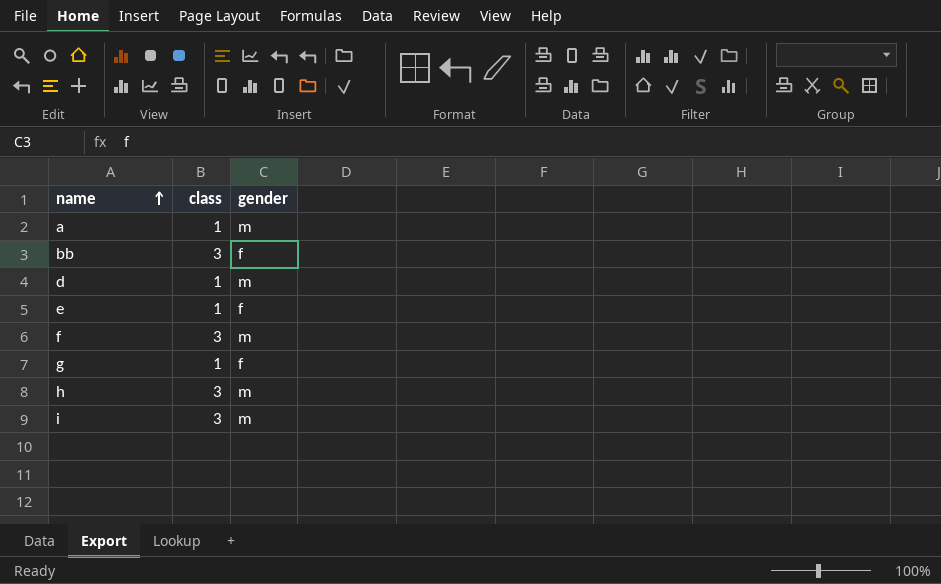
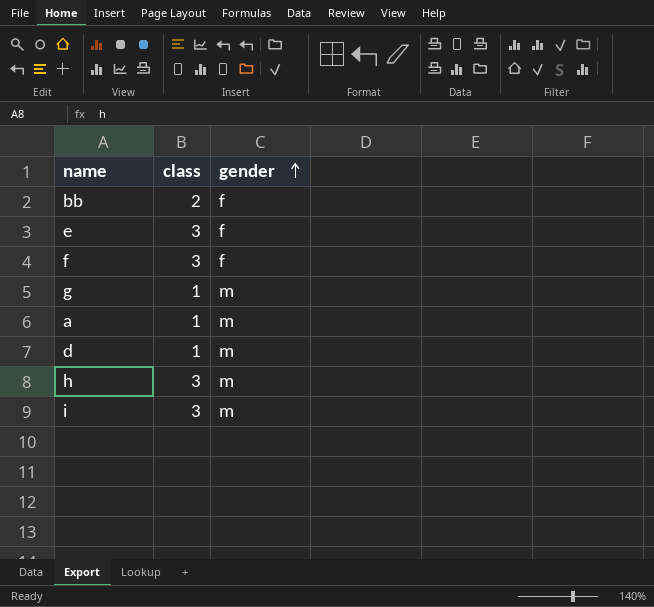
row order: name ascending -> gender ascending
bb | class: 3 -> 2
e | class: 1 -> 3
f | gender: m -> f
g | gender: f -> m

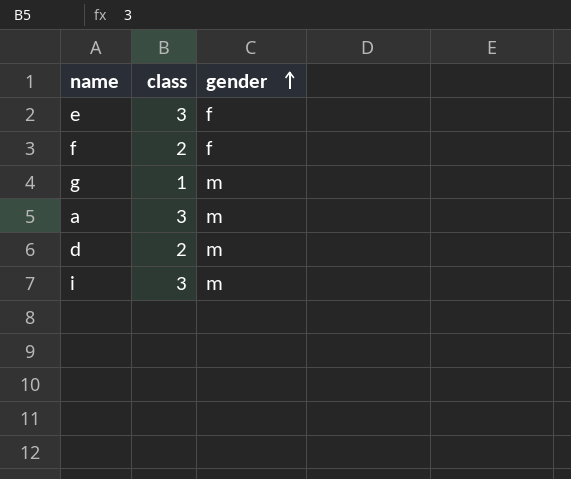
row bb: 2 | f -> none
row h: 3 | m -> none
f | class: 3 -> 2
a | class: 1 -> 3
d | class: 1 -> 2

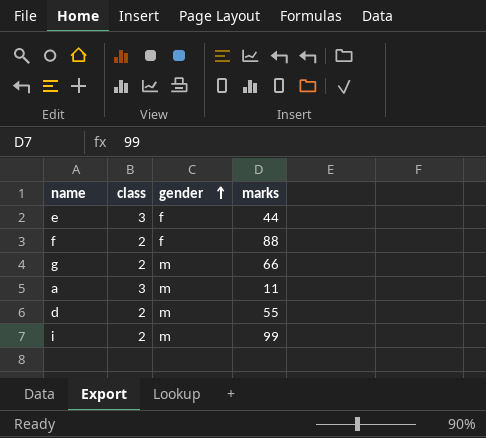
column marks | position: none -> 4
g | class: 1 -> 2
i | class: 3 -> 2

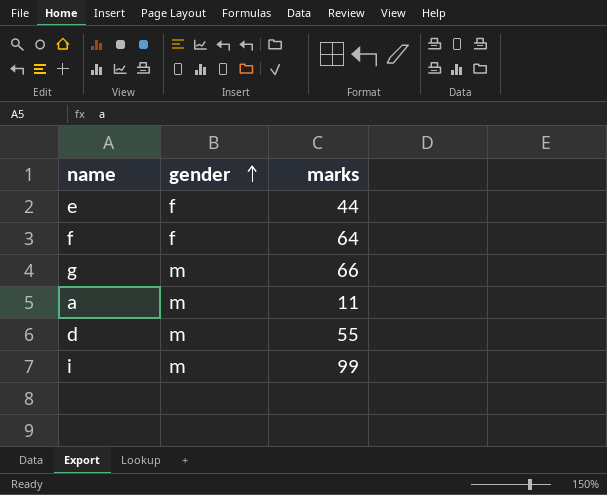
column class | position: 2 -> none
f | marks: 88 -> 64

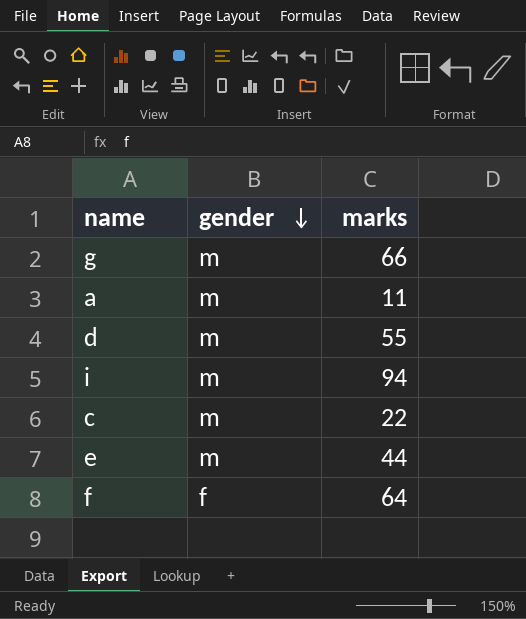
row order: gender ascending -> gender descending
i | marks: 99 -> 94
row c: none -> m | 22
e | gender: f -> m

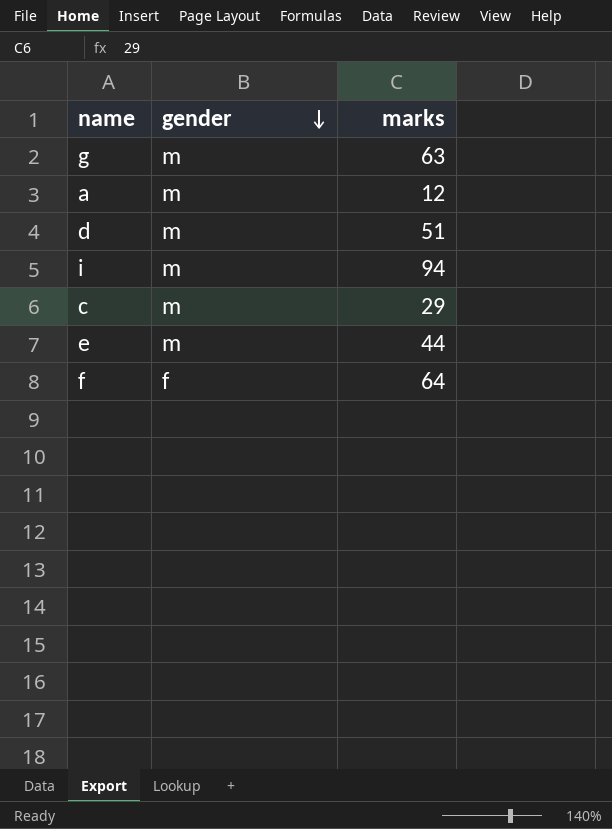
g | marks: 66 -> 63
a | marks: 11 -> 12
d | marks: 55 -> 51
c | marks: 22 -> 29

